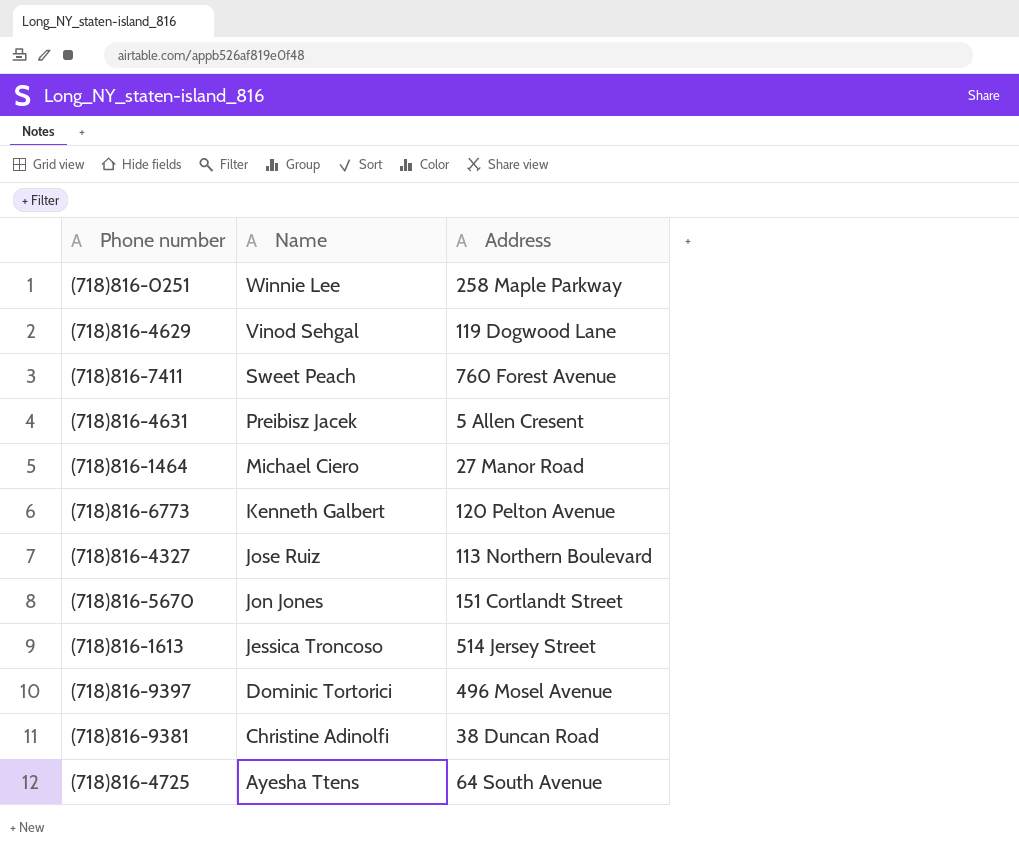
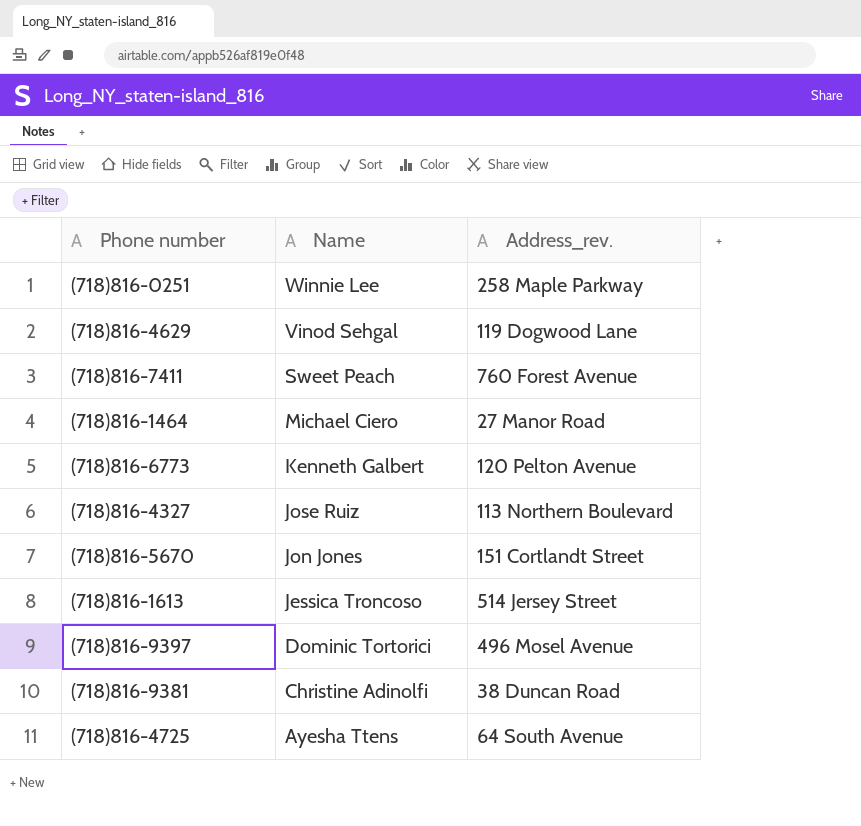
column name: Address -> Address_rev.
row (718)816-4631: Preibisz Jacek | 5 Allen Cresent -> none

